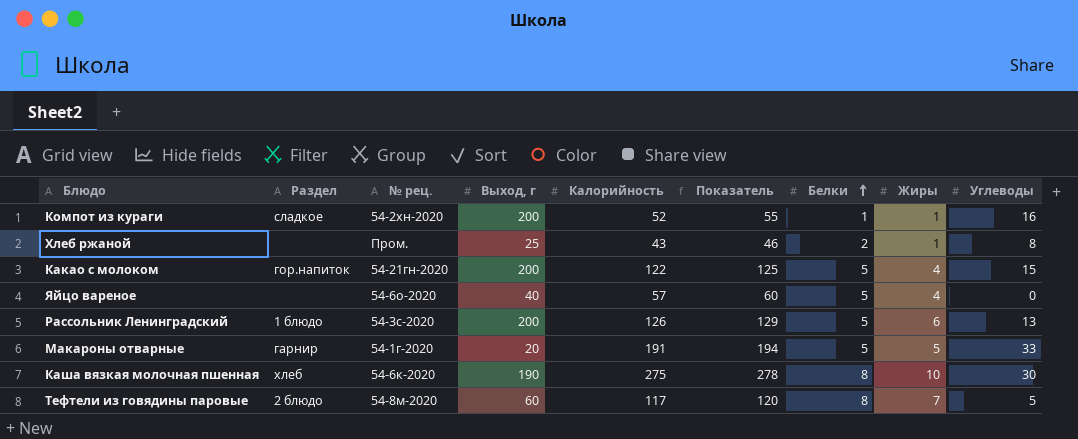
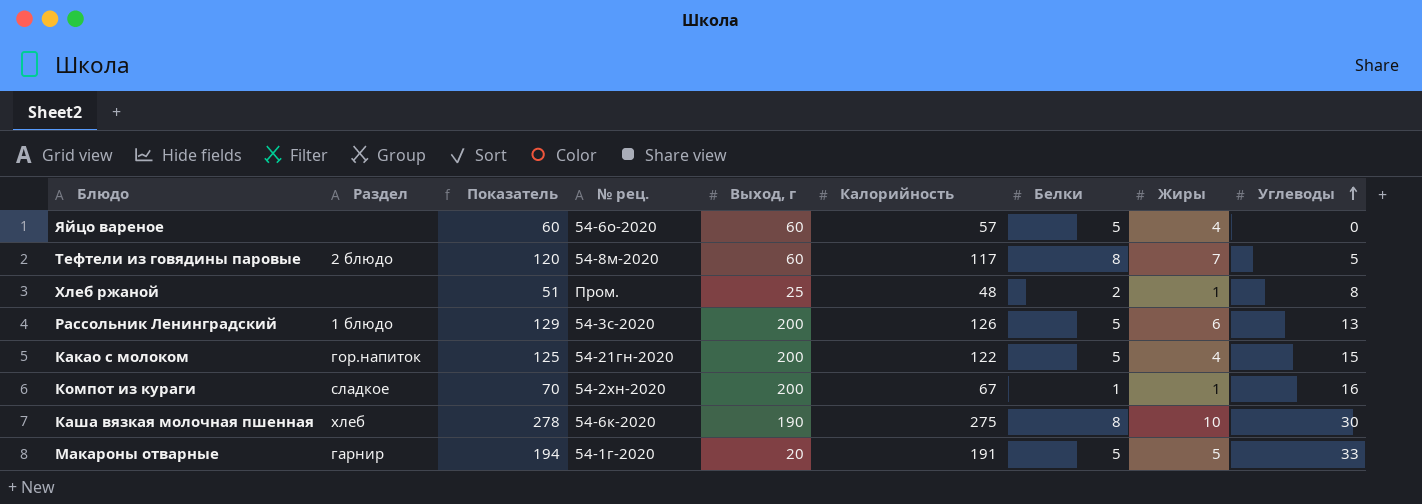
row order: Белки ascending -> Углеводы ascending
column Показатель | position: 6 -> 3
Яйцо вареное | Выход, г: 40 -> 60
Хлеб ржаной | Показатель: 46 -> 51
Хлеб ржаной | Калорийность: 43 -> 48
Компот из кураги | Показатель: 55 -> 70
Компот из кураги | Калорийность: 52 -> 67

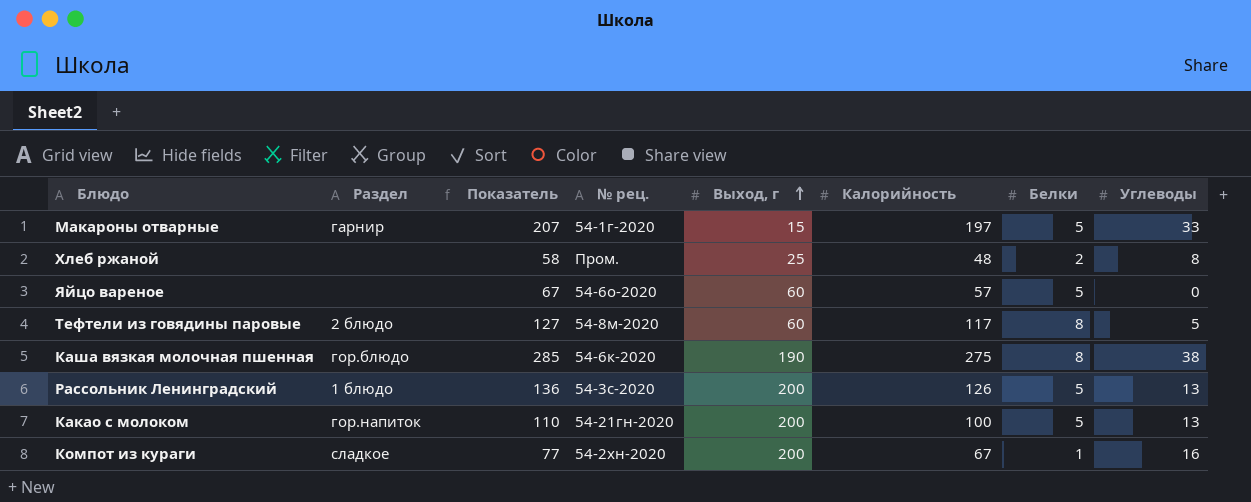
row order: Углеводы ascending -> Выход, г ascending
column Жиры | position: 8 -> none
column Показатель | formula: [Калорийность] + 3 -> [Калорийность] + 10
Макароны отварные | Выход, г: 20 -> 15
Макароны отварные | Калорийность: 191 -> 197
Каша вязкая молочная пшенная | Раздел: хлеб -> гор.блюдо
Каша вязкая молочная пшенная | Углеводы: 30 -> 38
Какао с молоком | Калорийность: 122 -> 100
Какао с молоком | Углеводы: 15 -> 13

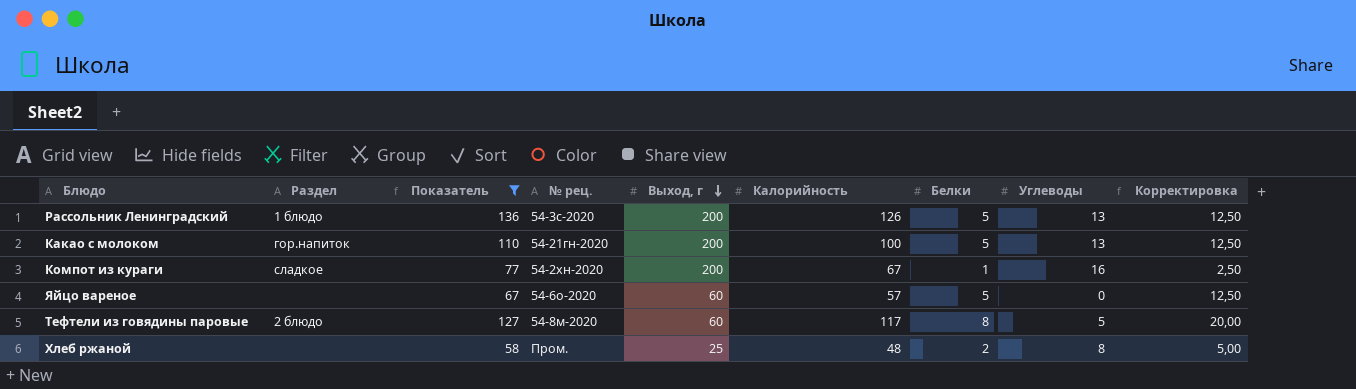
filter: none -> Показатель <= 136
row order: Выход, г ascending -> Выход, г descending
column Корректировка | formula: none -> [Белки] * 2,5

